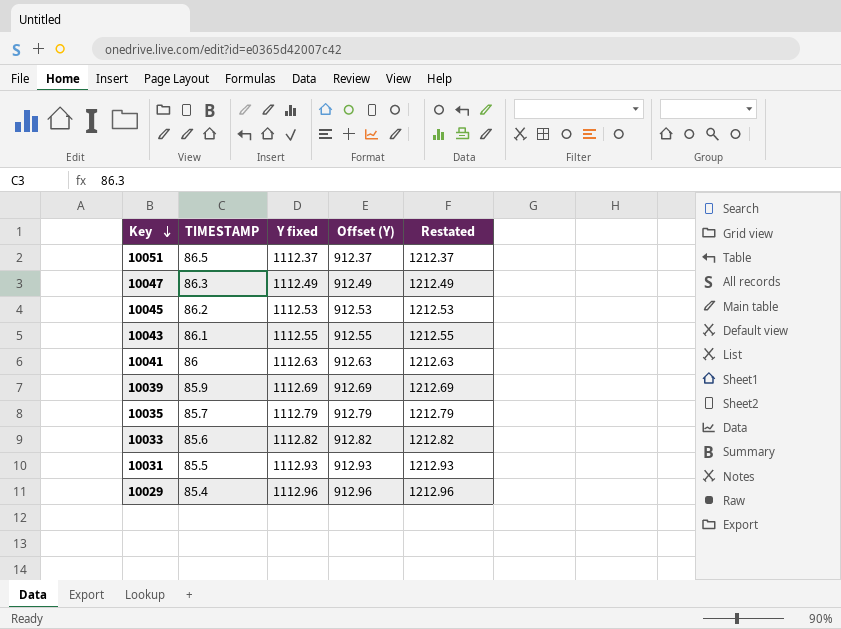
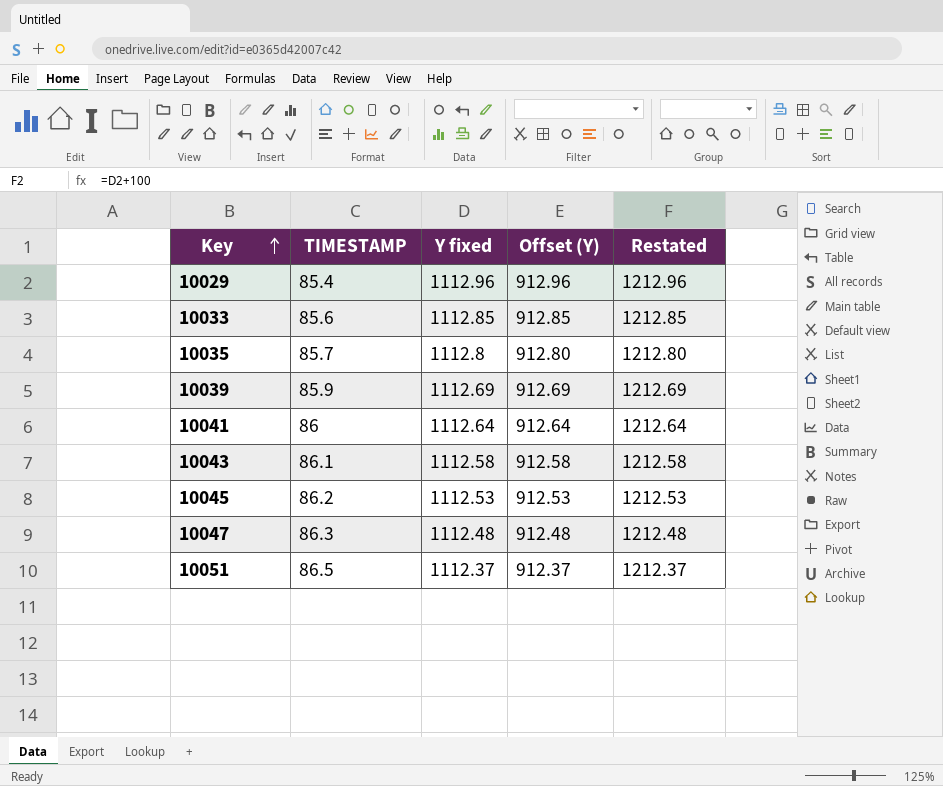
row order: Key descending -> Key ascending
row 10031: 85.5 | 1112.93 | 912.93 | 1212.93 -> none
10033 | Y fixed: 1112.82 -> 1112.85
10033 | Offset (Y): 912.82 -> 912.85
10033 | Restated: 1212.82 -> 1212.85
10035 | Y fixed: 1112.79 -> 1112.8
10035 | Offset (Y): 912.79 -> 912.80
10035 | Restated: 1212.79 -> 1212.80
10041 | Y fixed: 1112.63 -> 1112.64
10041 | Offset (Y): 912.63 -> 912.64
10041 | Restated: 1212.63 -> 1212.64
10043 | Y fixed: 1112.55 -> 1112.58
10043 | Offset (Y): 912.55 -> 912.58
10043 | Restated: 1212.55 -> 1212.58
10047 | Y fixed: 1112.49 -> 1112.48
10047 | Offset (Y): 912.49 -> 912.48
10047 | Restated: 1212.49 -> 1212.48

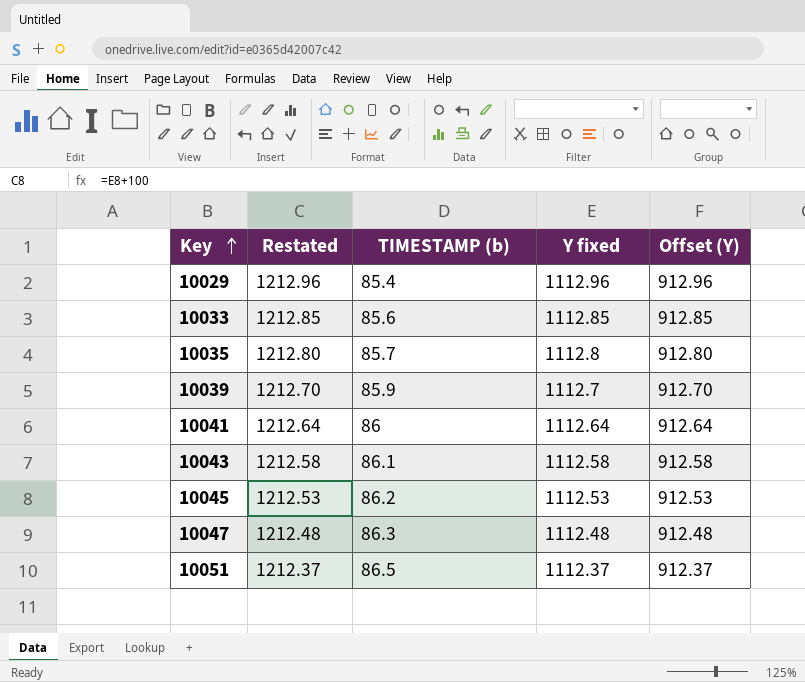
column Restated | position: 5 -> 2
column name: TIMESTAMP -> TIMESTAMP (b)
10039 | Restated: 1212.69 -> 1212.70
10039 | Y fixed: 1112.69 -> 1112.7
10039 | Offset (Y): 912.69 -> 912.70

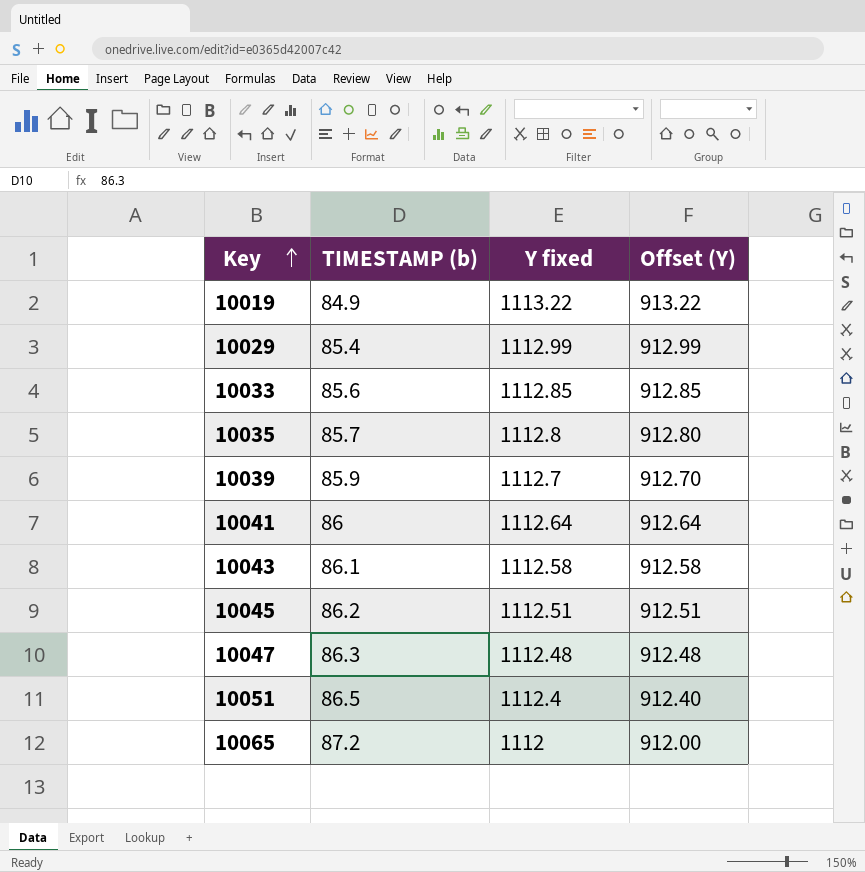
column Restated | formula: [Y fixed] + 100 -> none
row 10019: none -> 84.9 | 1113.22 | 913.22
10029 | Y fixed: 1112.96 -> 1112.99
10029 | Offset (Y): 912.96 -> 912.99
10045 | Y fixed: 1112.53 -> 1112.51
10045 | Offset (Y): 912.53 -> 912.51
10051 | Y fixed: 1112.37 -> 1112.4
10051 | Offset (Y): 912.37 -> 912.40
row 10065: none -> 87.2 | 1112 | 912.00

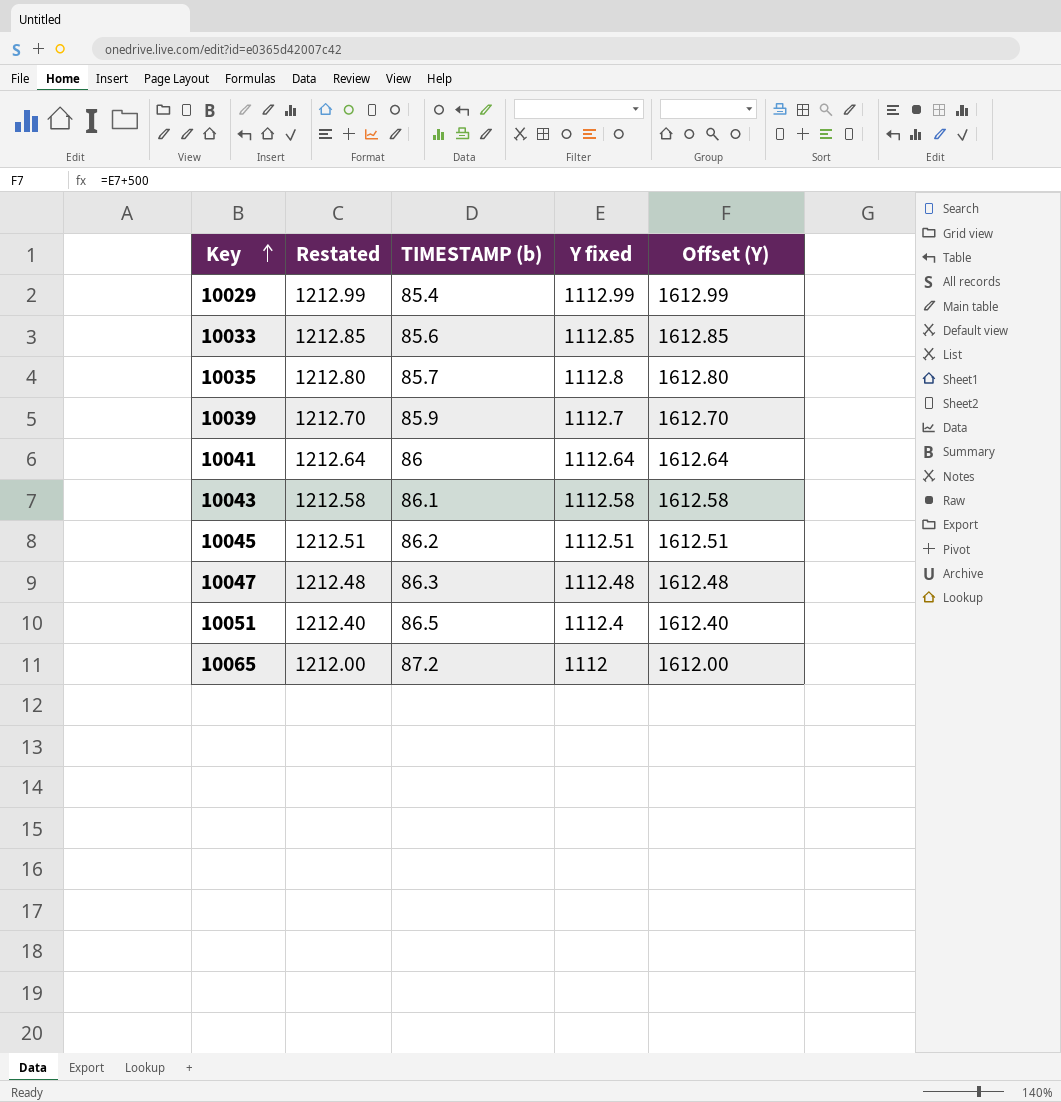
column Restated | formula: none -> [Y fixed] + 100
column Offset (Y) | formula: [Y fixed] - 200 -> [Y fixed] + 500
row 10019: 84.9 | 1113.22 | 913.22 -> none

